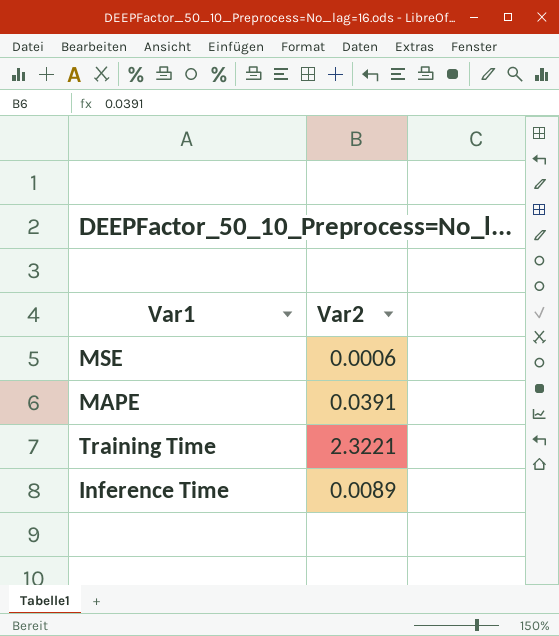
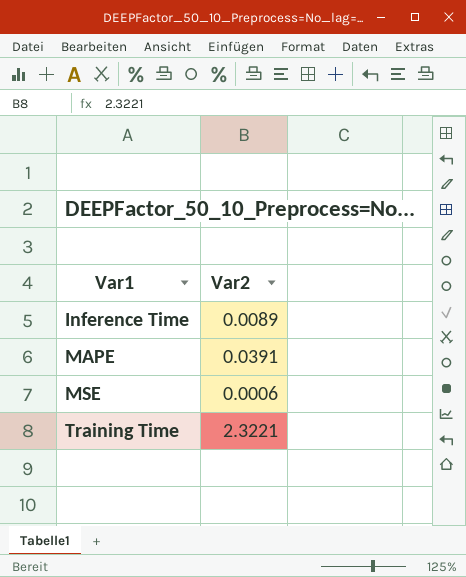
row order: none -> Var1 ascending

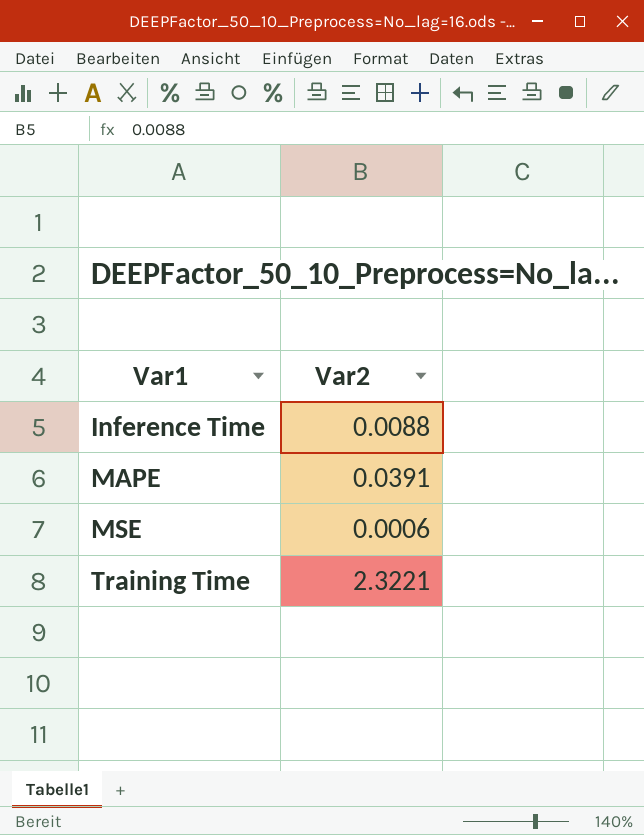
Inference Time | Var2: 0.0089 -> 0.0088

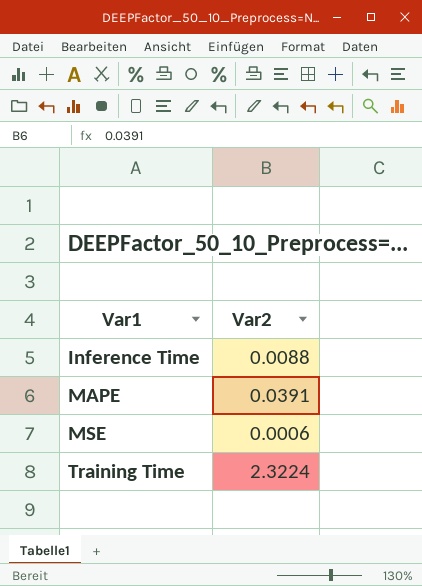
Training Time | Var2: 2.3221 -> 2.3224

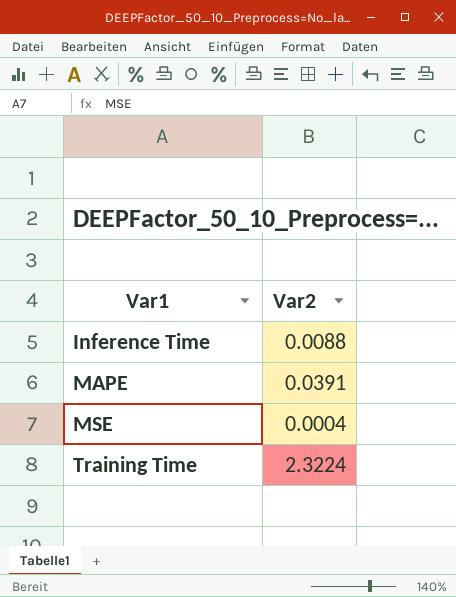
MSE | Var2: 0.0006 -> 0.0004

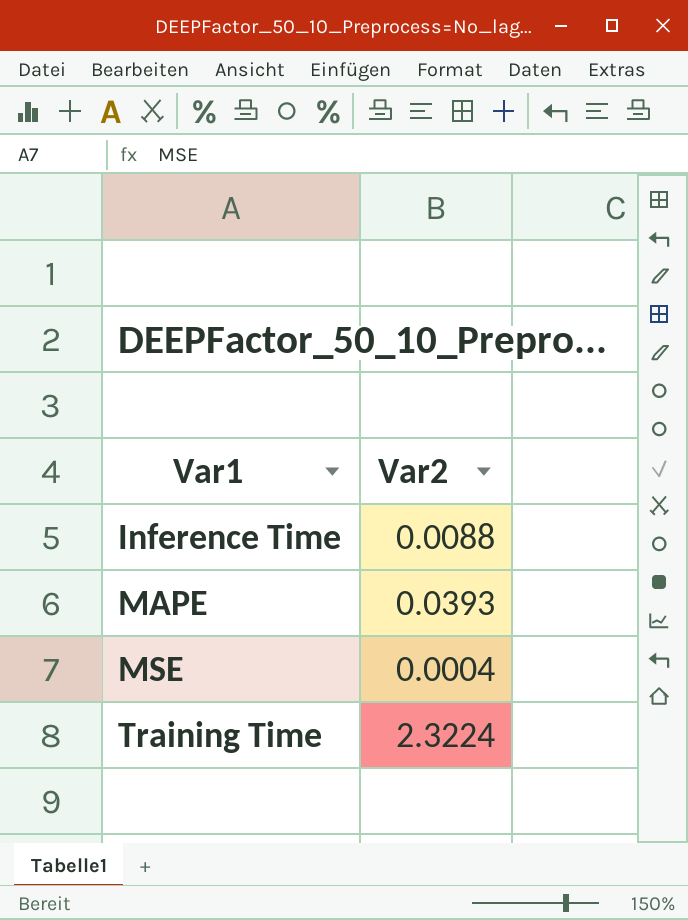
MAPE | Var2: 0.0391 -> 0.0393

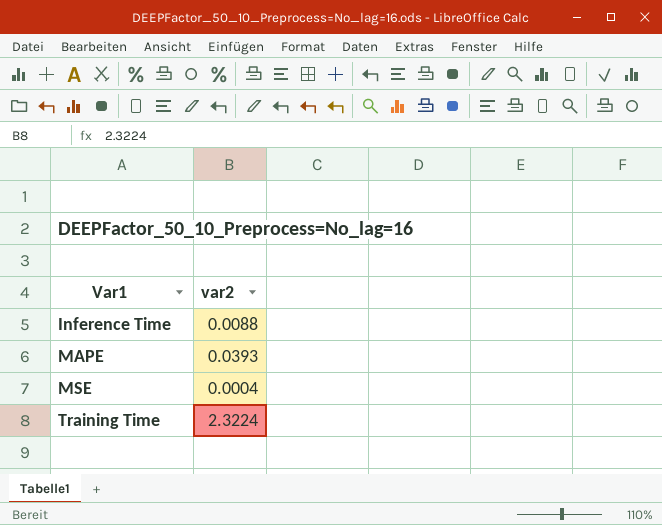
column name: Var2 -> var2

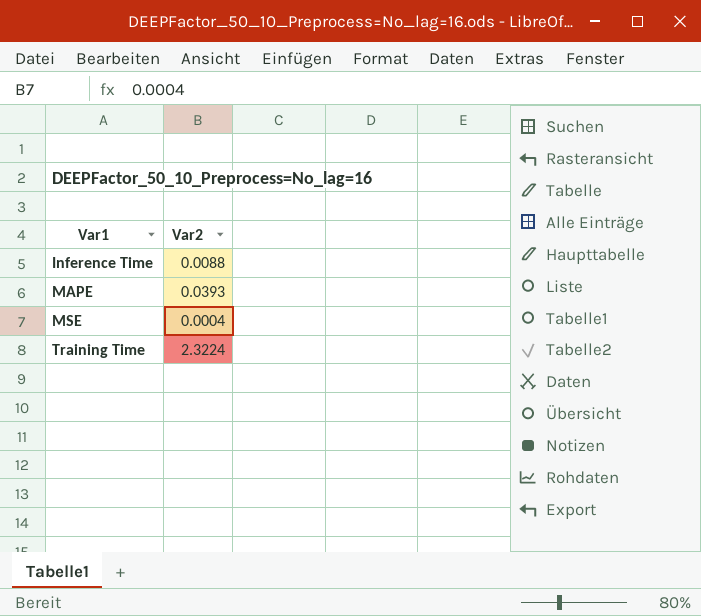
column name: var2 -> Var2

